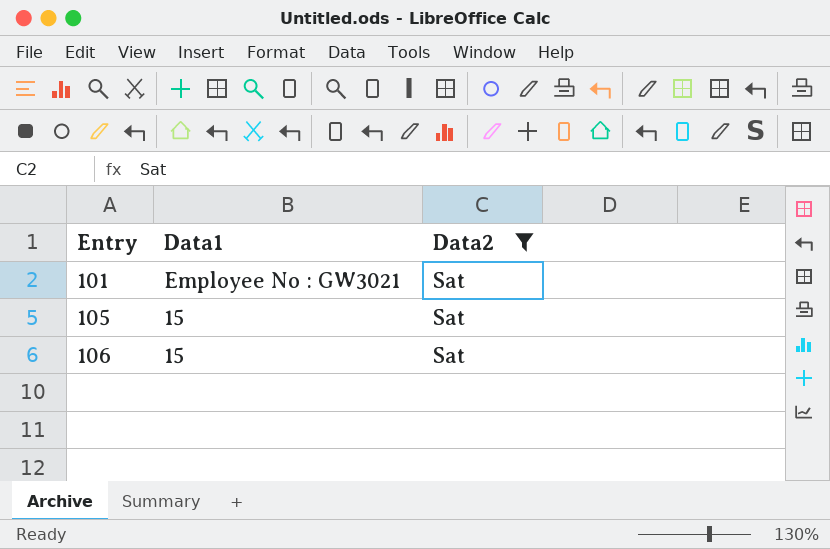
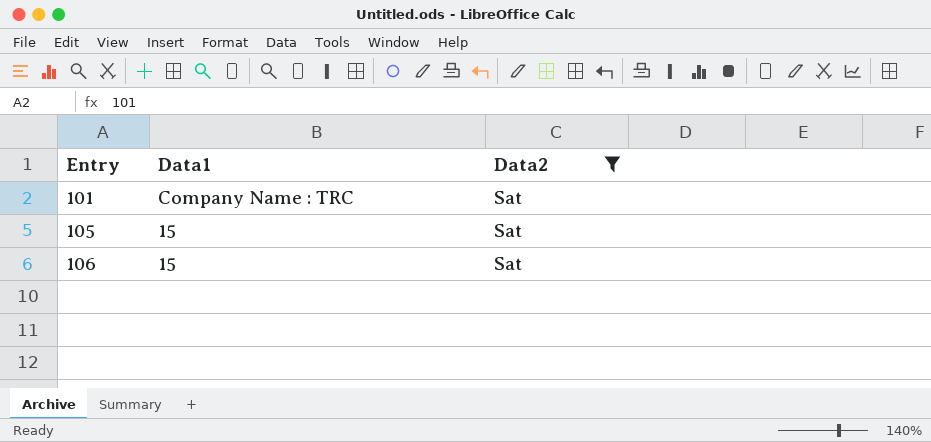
101 | Data1: Employee No : GW3021 -> Company Name : TRC

